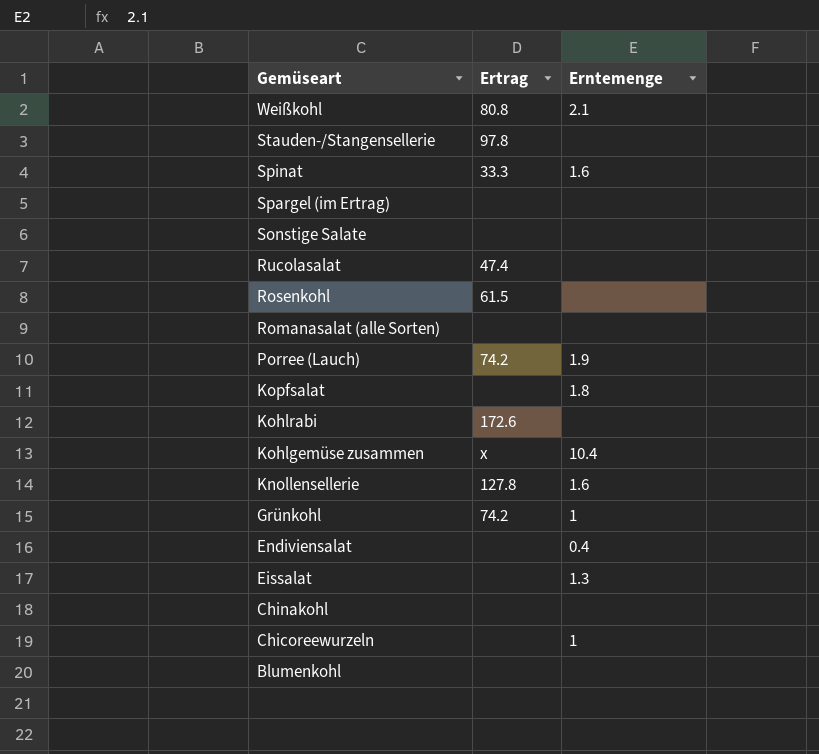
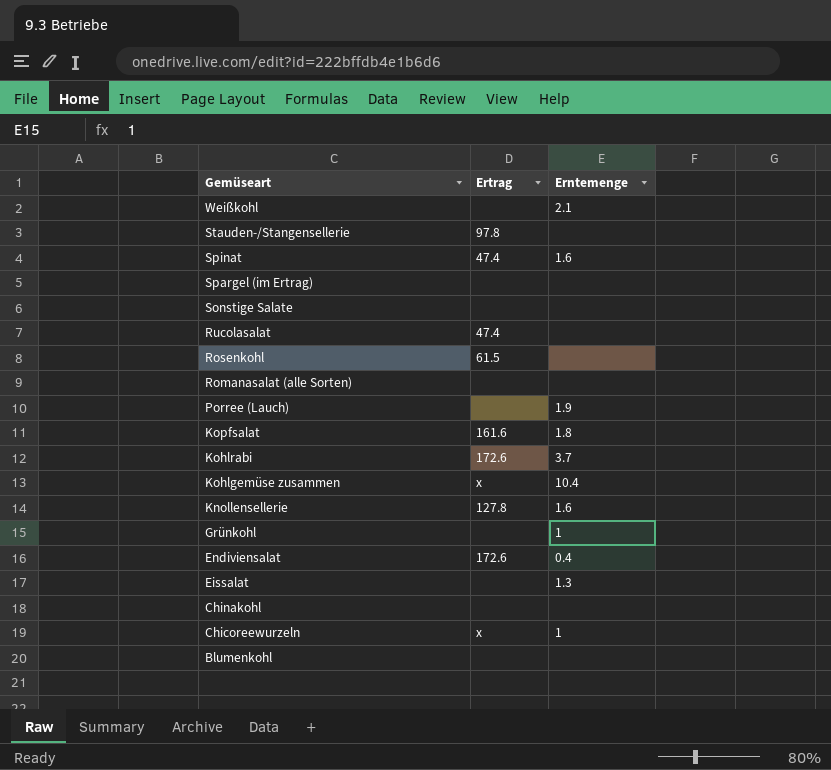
Weißkohl | Ertrag: 80.8 -> none
Spinat | Ertrag: 33.3 -> 47.4
Porree (Lauch) | Ertrag: 74.2 -> none
Kopfsalat | Ertrag: none -> 161.6
Kohlrabi | Erntemenge: none -> 3.7
Grünkohl | Ertrag: 74.2 -> none
Endiviensalat | Ertrag: none -> 172.6
Chicoreewurzeln | Ertrag: none -> x

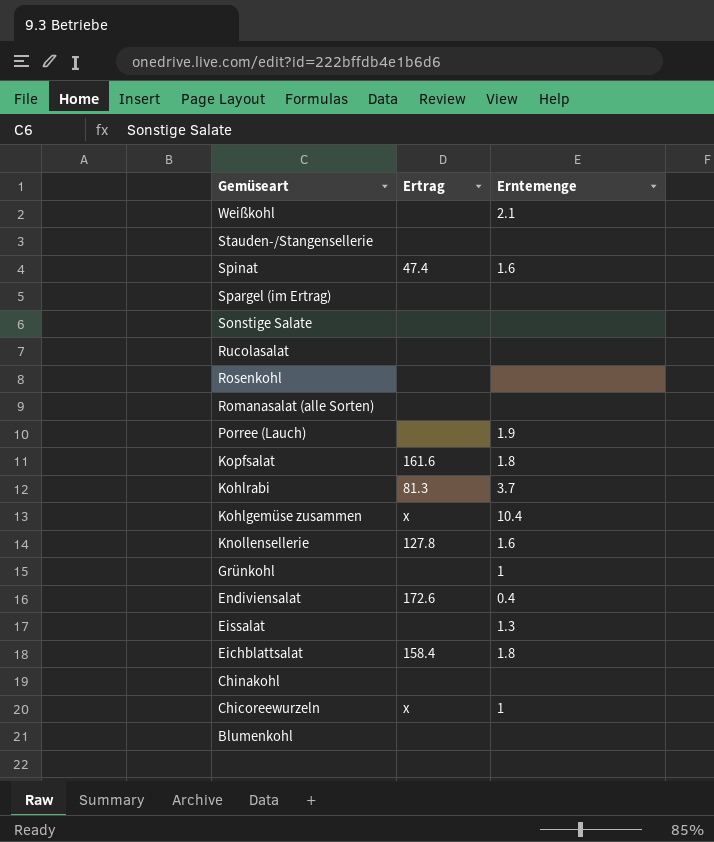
Stauden-/Stangensellerie | Ertrag: 97.8 -> none
Rucolasalat | Ertrag: 47.4 -> none
Rosenkohl | Ertrag: 61.5 -> none
Kohlrabi | Ertrag: 172.6 -> 81.3
row Eichblattsalat: none -> 158.4 | 1.8

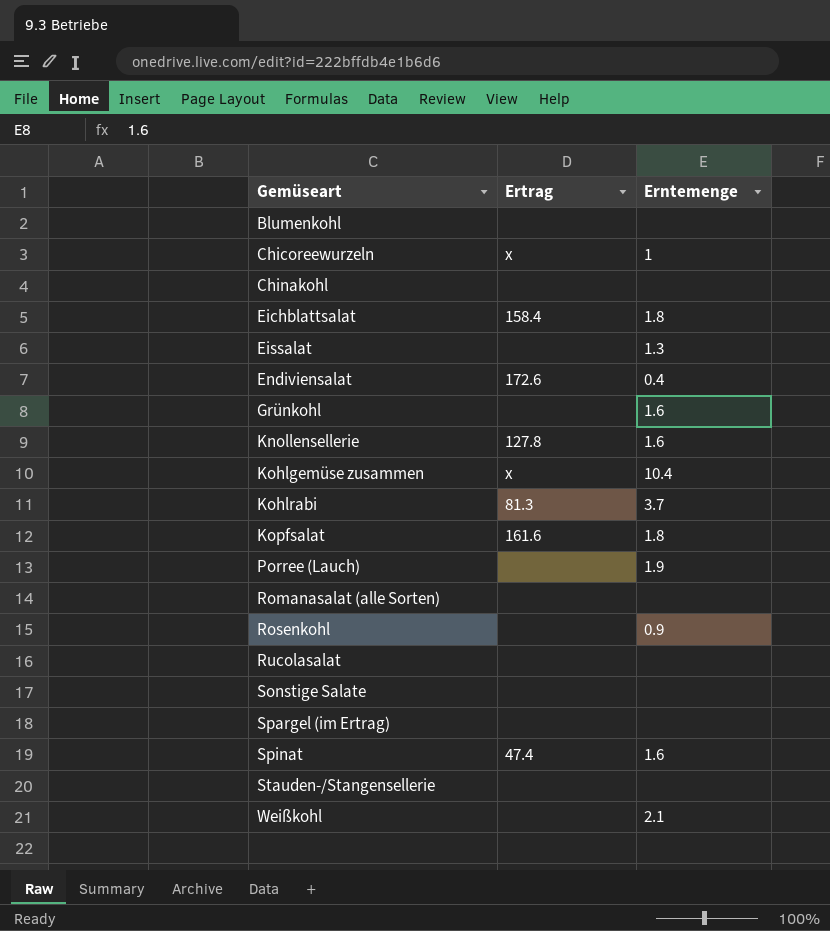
row order: Gemüseart descending -> Gemüseart ascending
Grünkohl | Erntemenge: 1 -> 1.6
Rosenkohl | Erntemenge: none -> 0.9

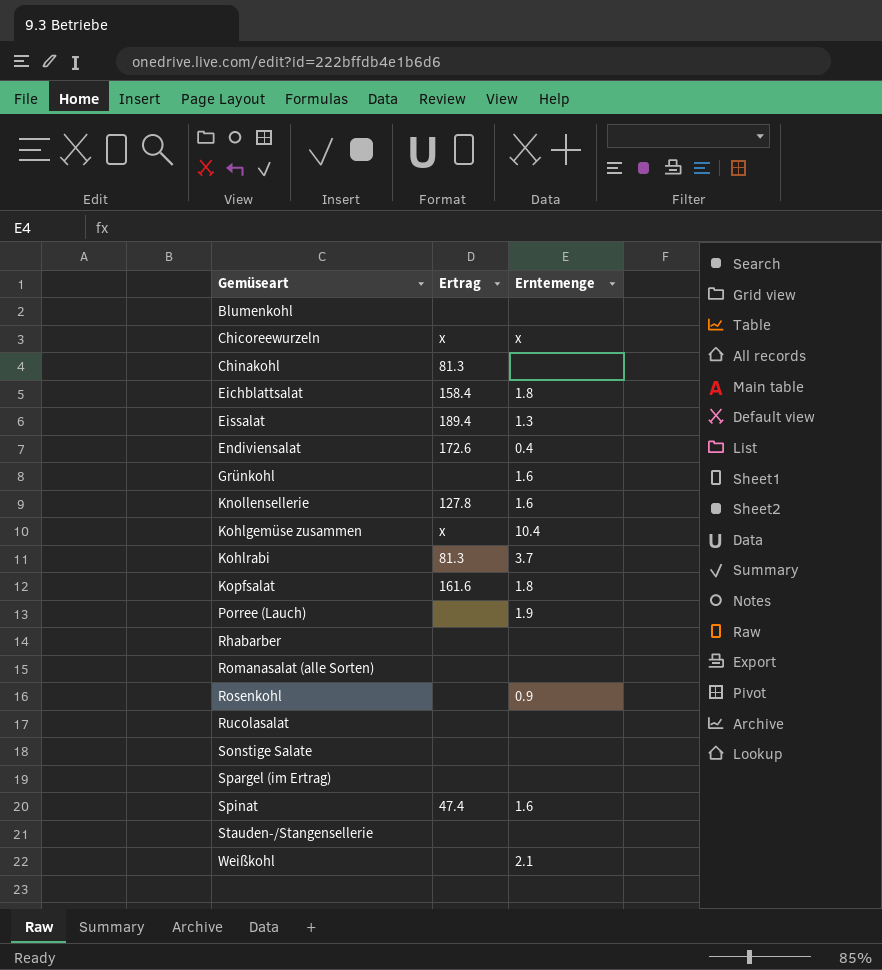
Chicoreewurzeln | Erntemenge: 1 -> x
Chinakohl | Ertrag: none -> 81.3
Eissalat | Ertrag: none -> 189.4
row Rhabarber: none -> none | none

